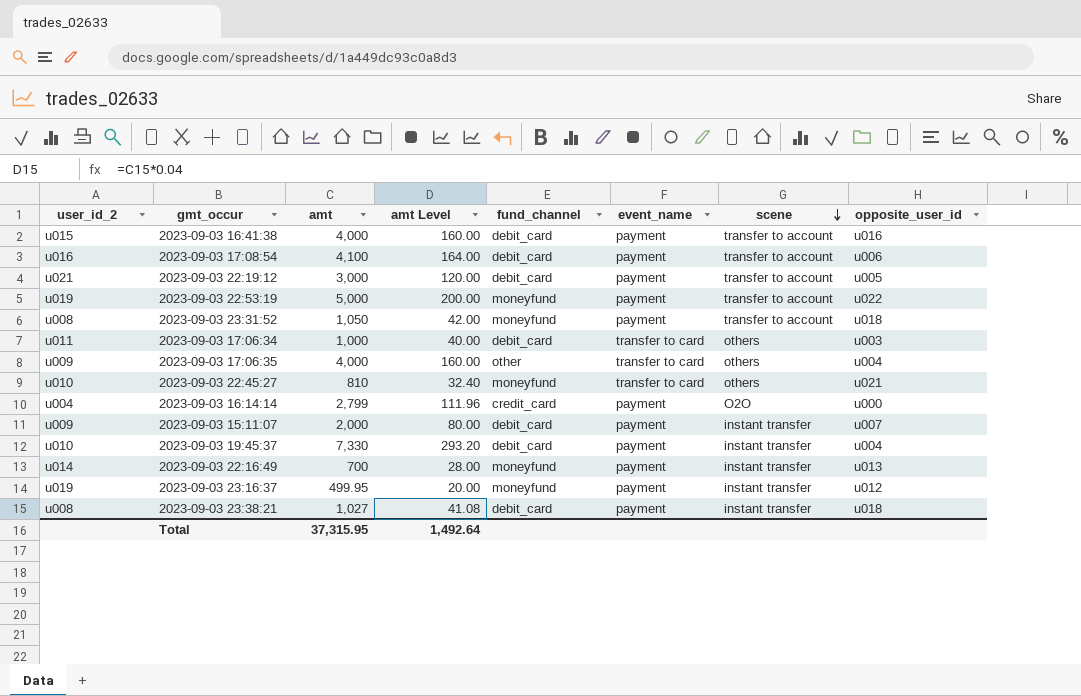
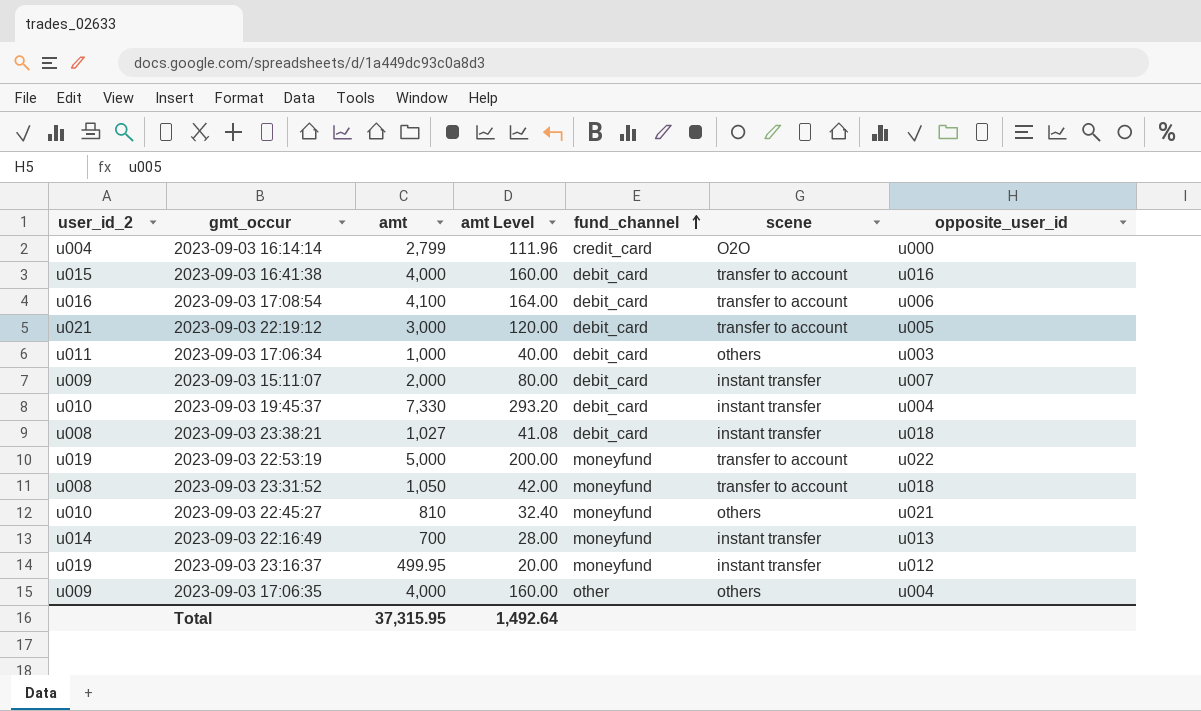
row order: scene descending -> fund_channel ascending
column event_name | position: 6 -> none

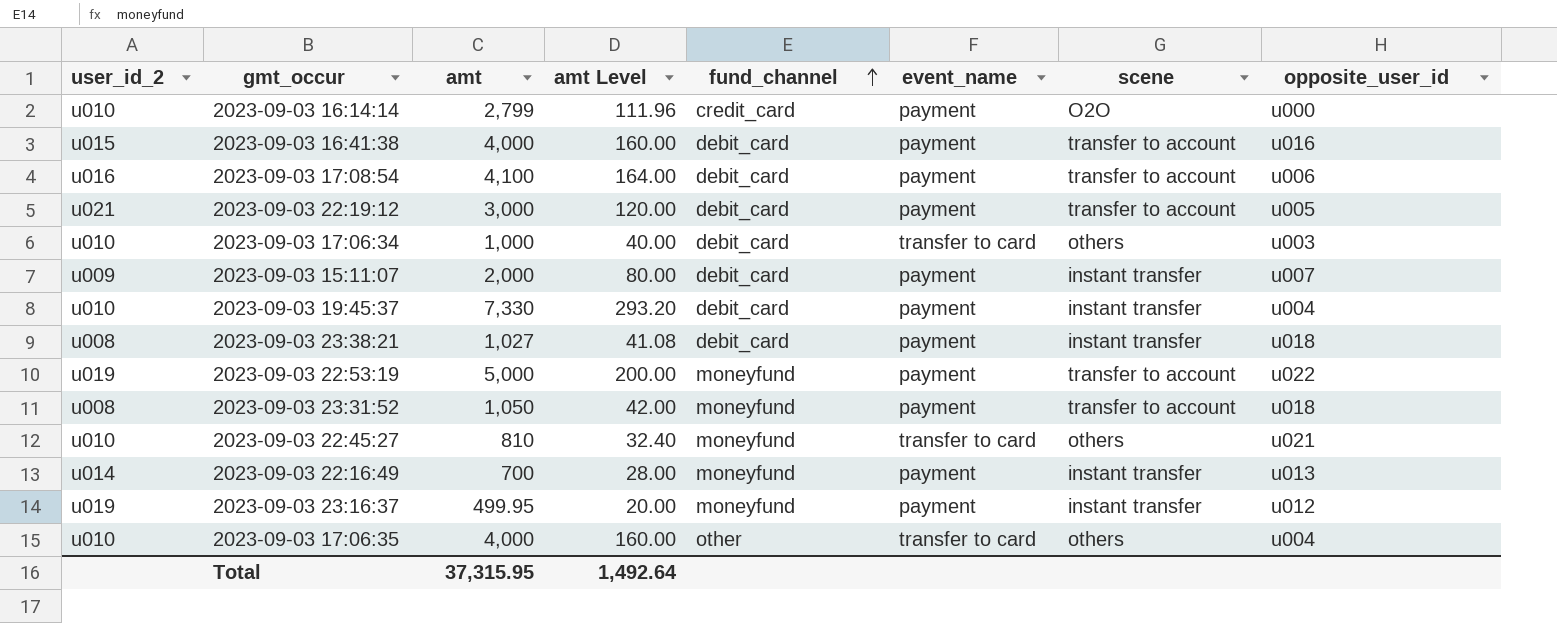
column event_name | position: none -> 6
2023-09-03 16:14:14 | user_id_2: u004 -> u010
2023-09-03 17:06:34 | user_id_2: u011 -> u010
2023-09-03 17:06:35 | user_id_2: u009 -> u010

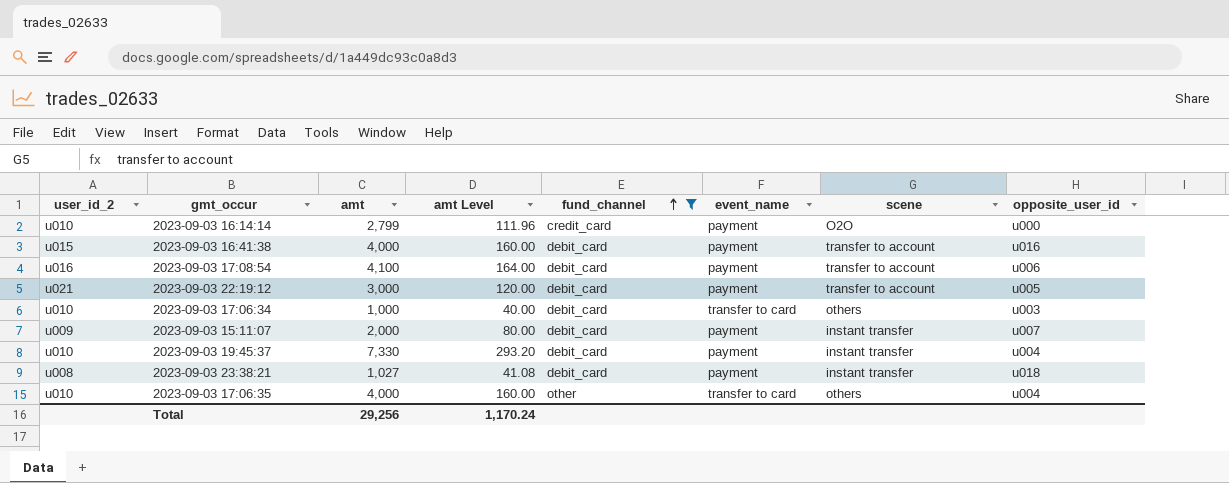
filter: none -> fund_channel != moneyfund
Total | amt: 37,315.95 -> 29,256
Total | amt Level: 1,492.64 -> 1,170.24

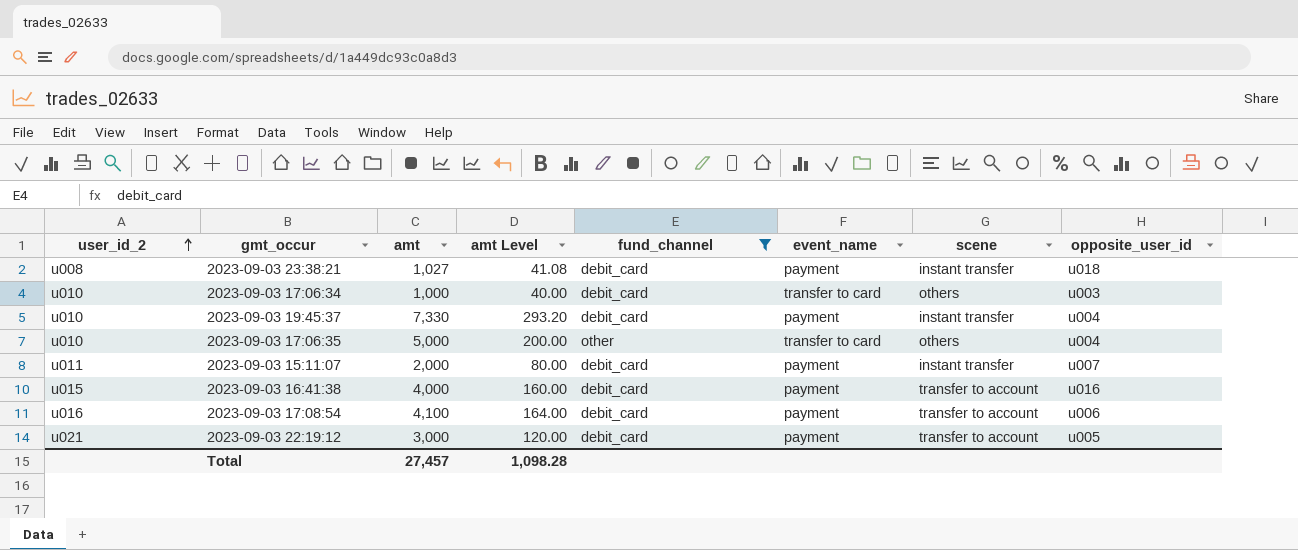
row order: fund_channel ascending -> user_id_2 ascending
row 2023-09-03 16:14:14: u010 | 2,799 | 111.96 | credit_card | payment | O2O | u000 -> none
2023-09-03 17:06:35 | amt: 4,000 -> 5,000
2023-09-03 17:06:35 | amt Level: 160.00 -> 200.00
2023-09-03 15:11:07 | user_id_2: u009 -> u011
Total | amt: 29,256 -> 27,457
Total | amt Level: 1,170.24 -> 1,098.28

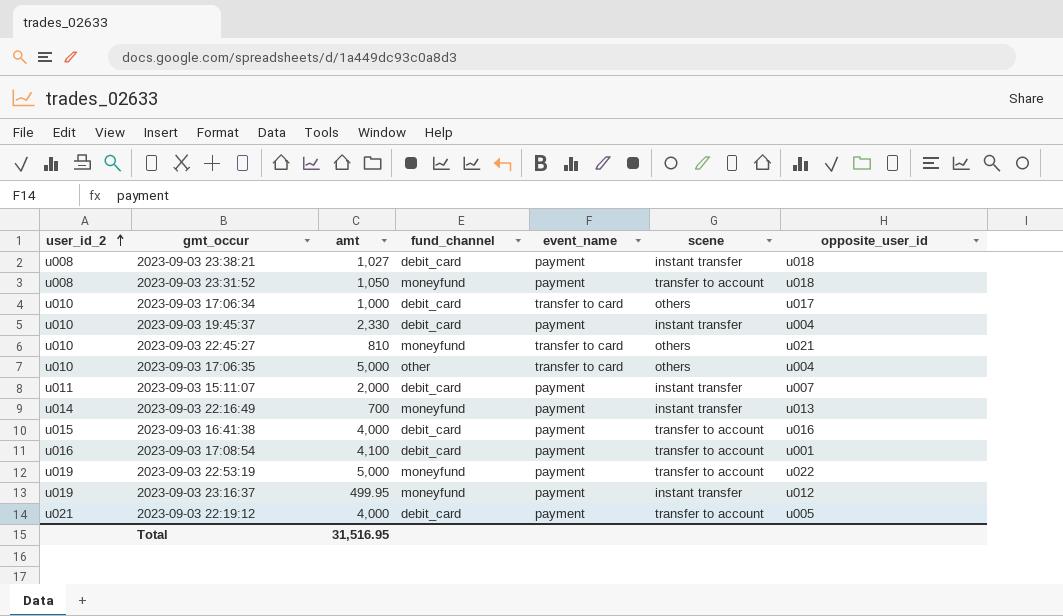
filter: fund_channel != moneyfund -> none
column amt Level | formula: [amt] * 0.04 -> none
2023-09-03 17:06:34 | opposite_user_id: u003 -> u017
2023-09-03 19:45:37 | amt: 7,330 -> 2,330
2023-09-03 17:08:54 | opposite_user_id: u006 -> u001
2023-09-03 22:19:12 | amt: 3,000 -> 4,000
Total | amt: 27,457 -> 31,516.95

